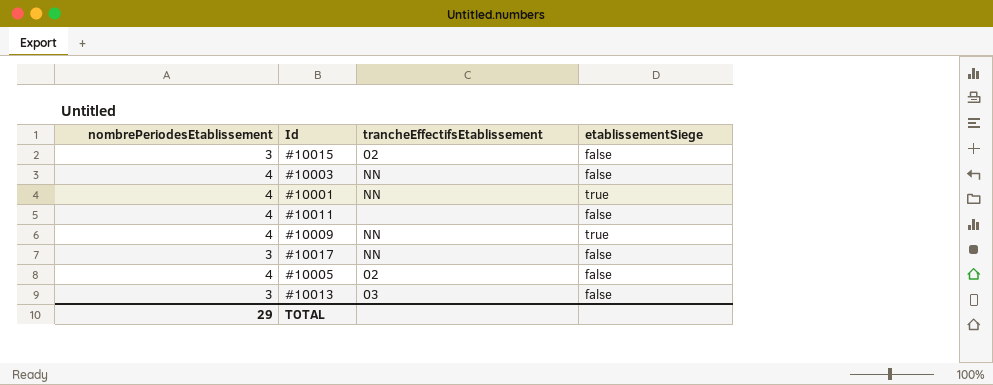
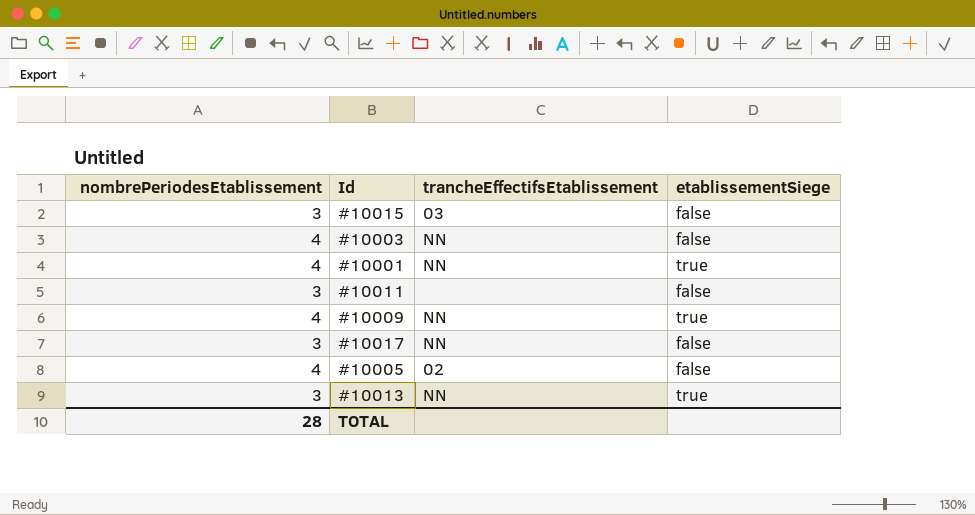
#10015 | trancheEffectifsEtablissement: 02 -> 03
#10011 | nombrePeriodesEtablissement: 4 -> 3
#10013 | trancheEffectifsEtablissement: 03 -> NN
#10013 | etablissementSiege: false -> true
TOTAL | nombrePeriodesEtablissement: 29 -> 28

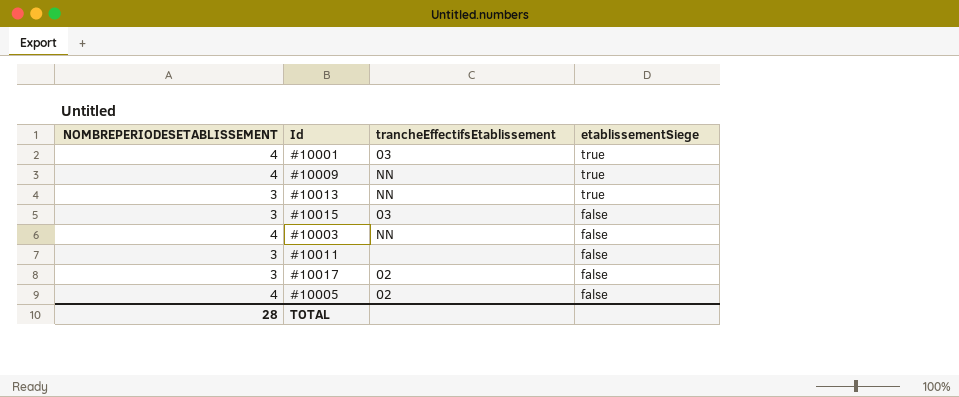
row order: none -> etablissementSiege descending
column name: nombrePeriodesEtablissement -> NOMBREPERIODESETABLISSEMENT
#10001 | trancheEffectifsEtablissement: NN -> 03
#10017 | trancheEffectifsEtablissement: NN -> 02

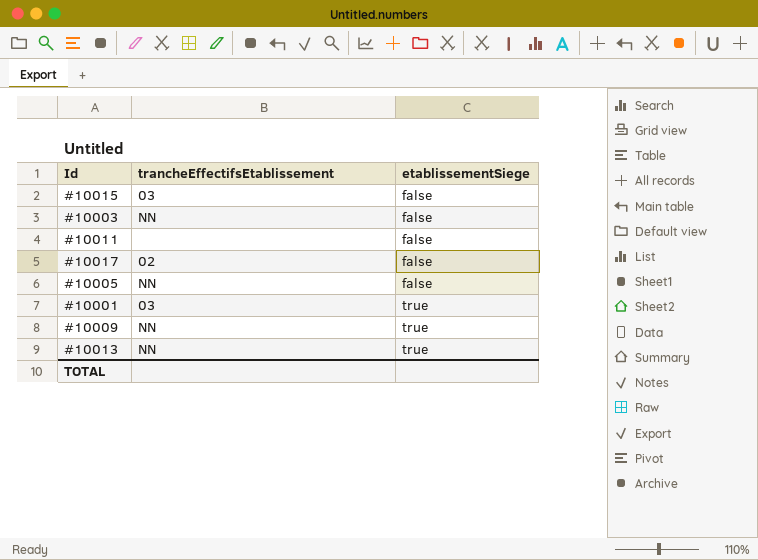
row order: etablissementSiege descending -> etablissementSiege ascending
column NOMBREPERIODESETABLISSEMENT | position: 1 -> none
#10005 | trancheEffectifsEtablissement: 02 -> NN

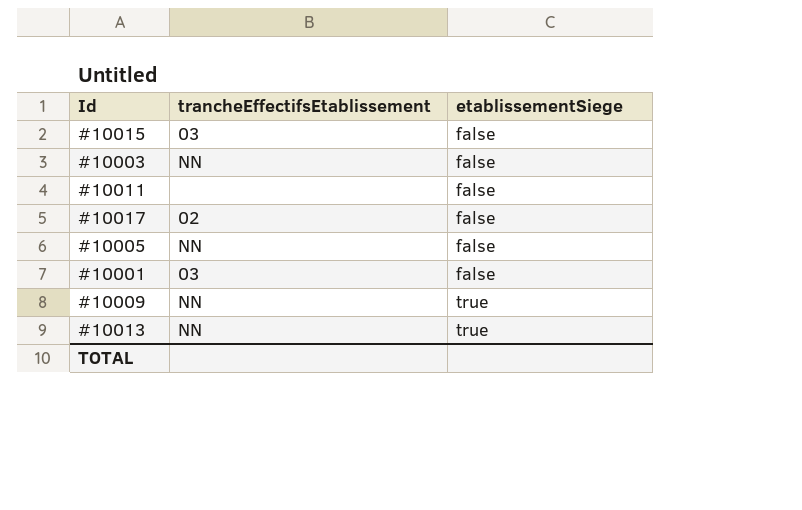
#10001 | etablissementSiege: true -> false

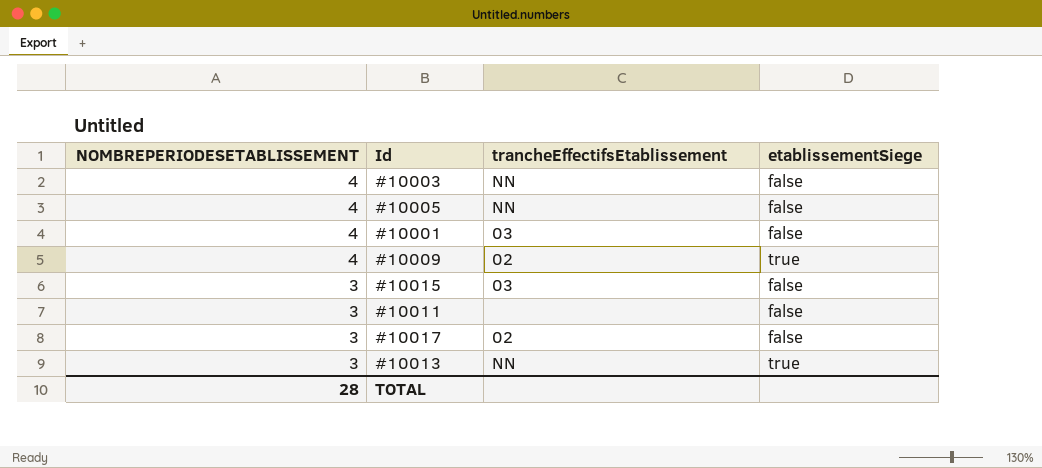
row order: etablissementSiege ascending -> NOMBREPERIODESETABLISSEMENT descending
column NOMBREPERIODESETABLISSEMENT | position: none -> 1
#10009 | trancheEffectifsEtablissement: NN -> 02

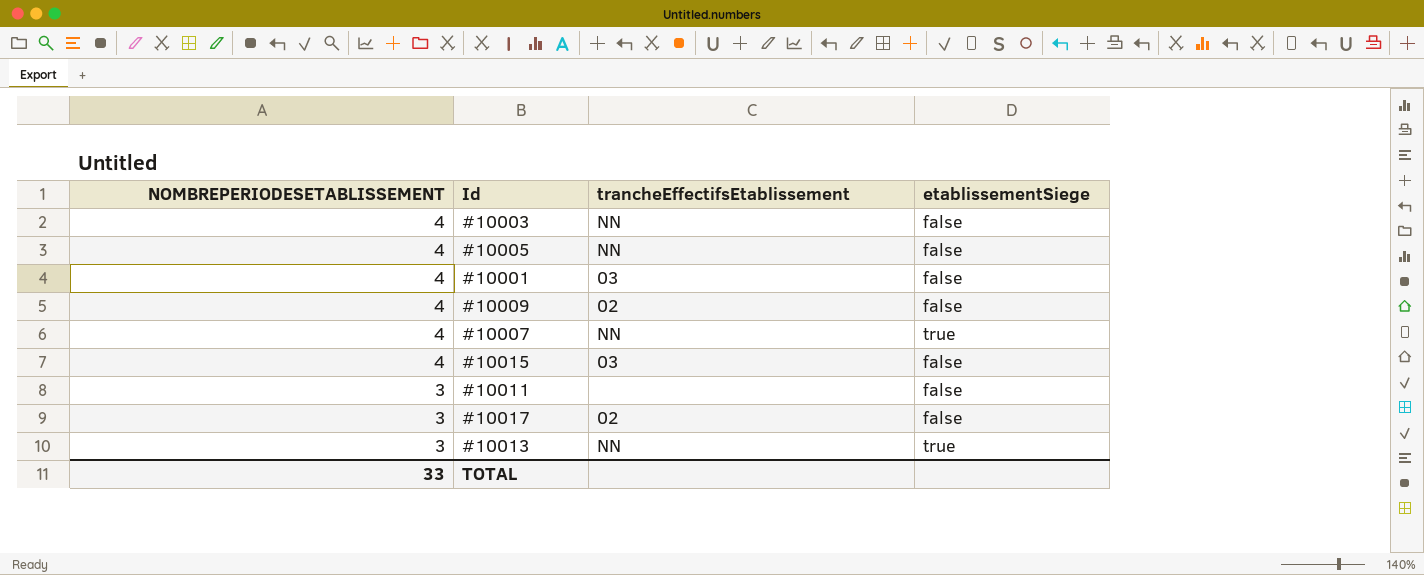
#10009 | etablissementSiege: true -> false
row #10007: none -> 4 | NN | true
#10015 | NOMBREPERIODESETABLISSEMENT: 3 -> 4
TOTAL | NOMBREPERIODESETABLISSEMENT: 28 -> 33

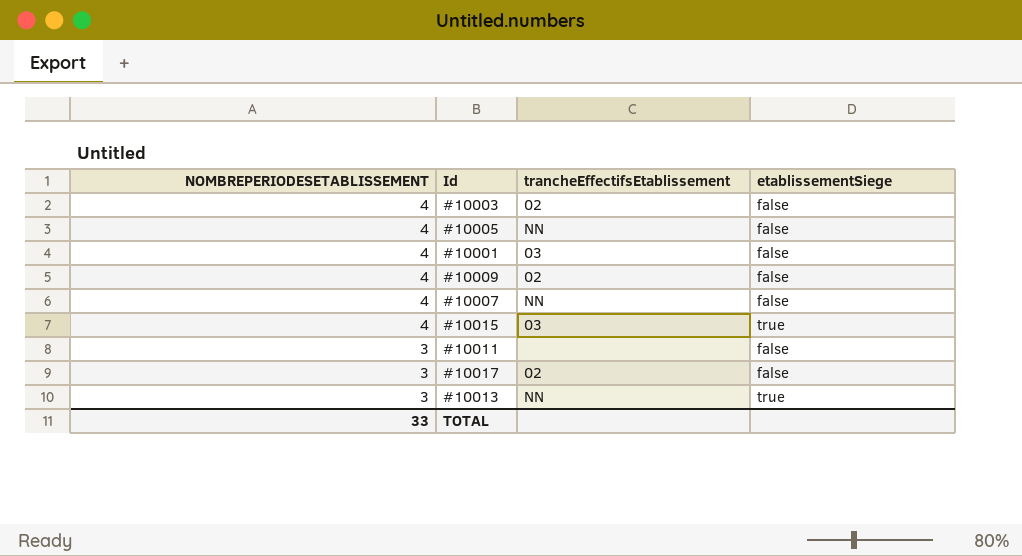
#10003 | trancheEffectifsEtablissement: NN -> 02
#10007 | etablissementSiege: true -> false
#10015 | etablissementSiege: false -> true

